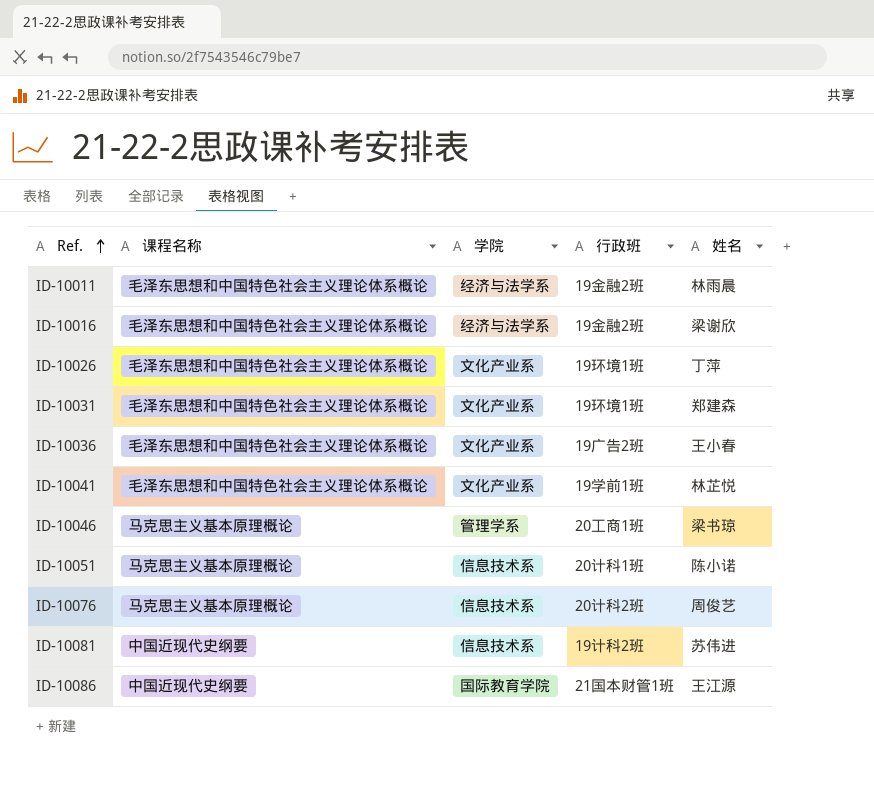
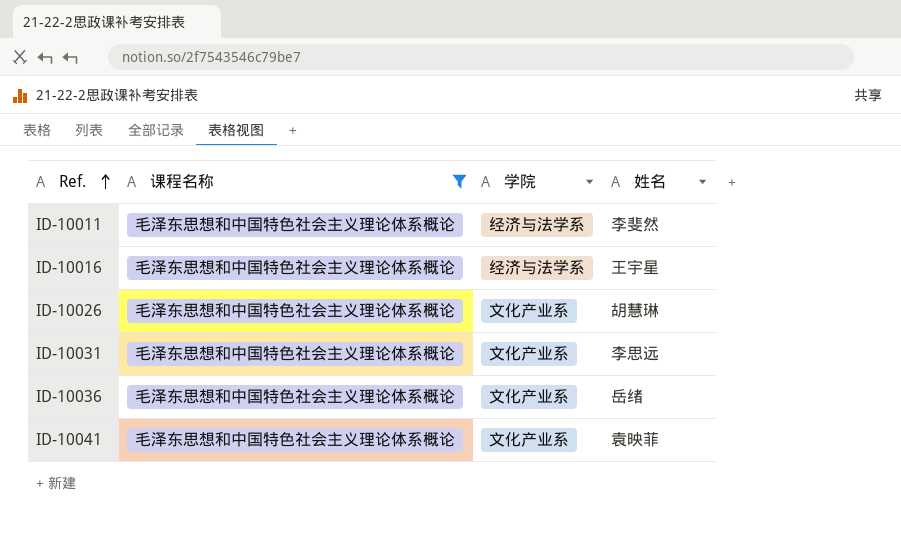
filter: none -> 课程名称 = 毛泽东思想和中国特色社会主义理论体系概论
column 行政班 | position: 4 -> none
ID-10011 | 姓名: 林雨晨 -> 李斐然
ID-10016 | 姓名: 梁谢欣 -> 王宇星
ID-10026 | 姓名: 丁萍 -> 胡慧琳
ID-10031 | 姓名: 郑建森 -> 李思远
ID-10036 | 姓名: 王小春 -> 岳绪
ID-10041 | 姓名: 林芷悦 -> 袁映菲

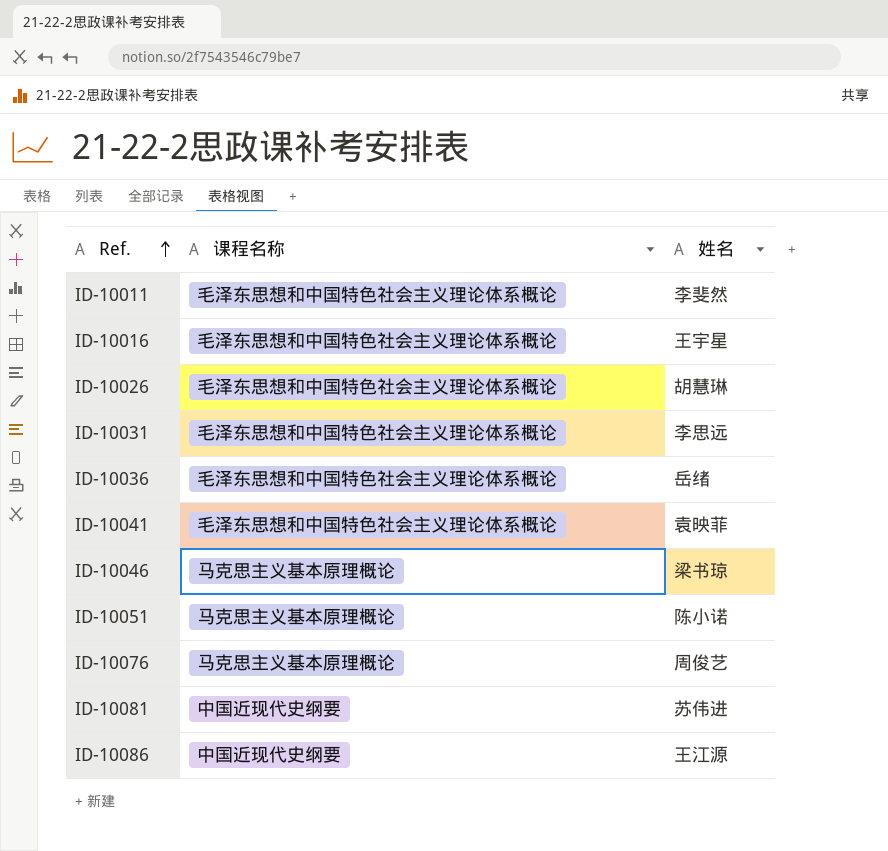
filter: 课程名称 = 毛泽东思想和中国特色社会主义理论体系概论 -> none
column 学院 | position: 3 -> none

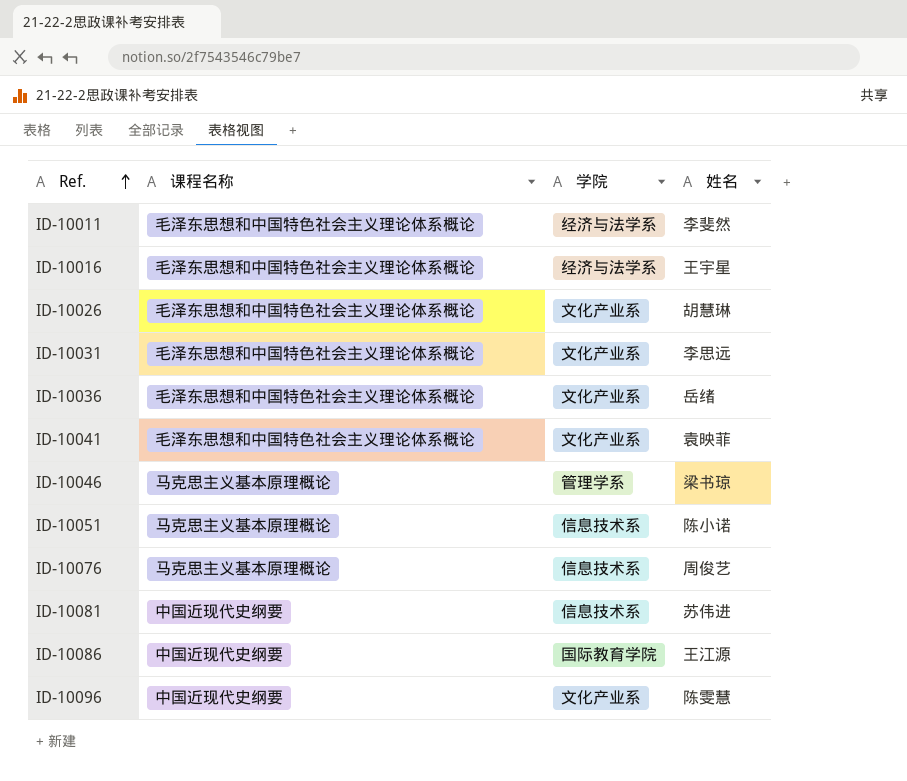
column 学院 | position: none -> 3
row ID-10096: none -> 中国近现代史纲要 | 文化产业系 | 陈雯慧

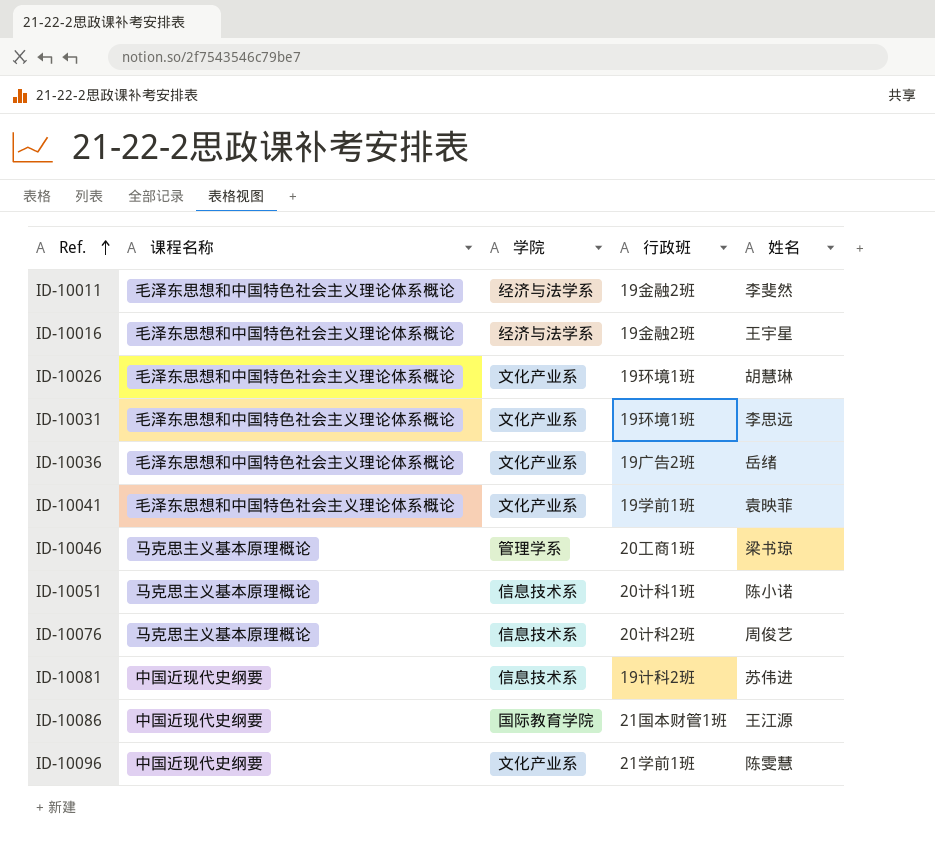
column 行政班 | position: none -> 4

